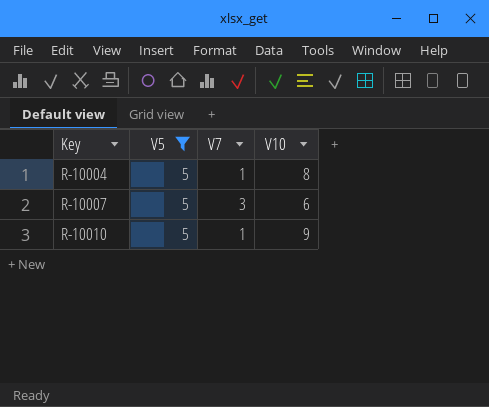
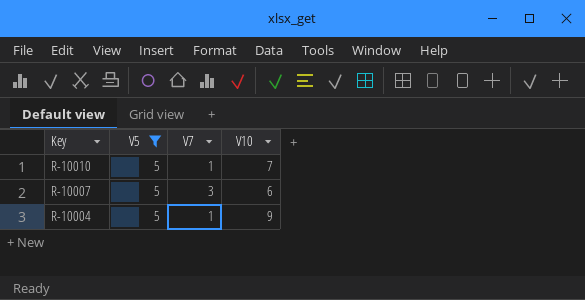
row order: Key ascending -> Key descending
R-10010 | V10: 9 -> 7
R-10004 | V10: 8 -> 9

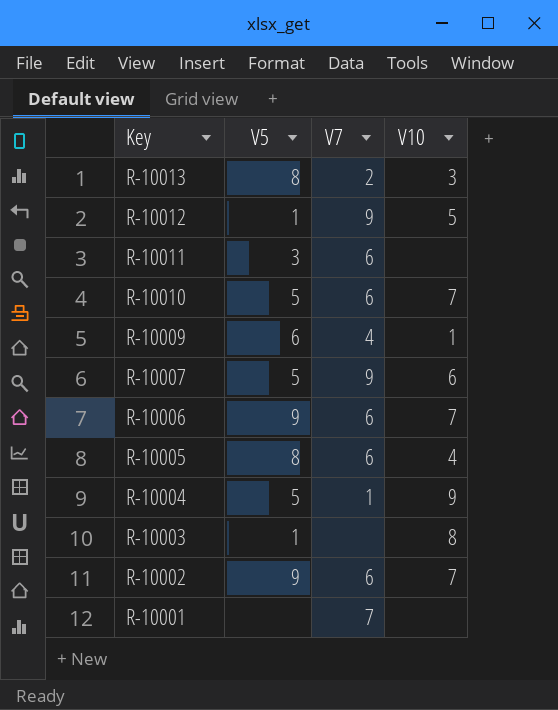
filter: V5 = 5 -> none
R-10010 | V7: 1 -> 6
R-10007 | V7: 3 -> 9

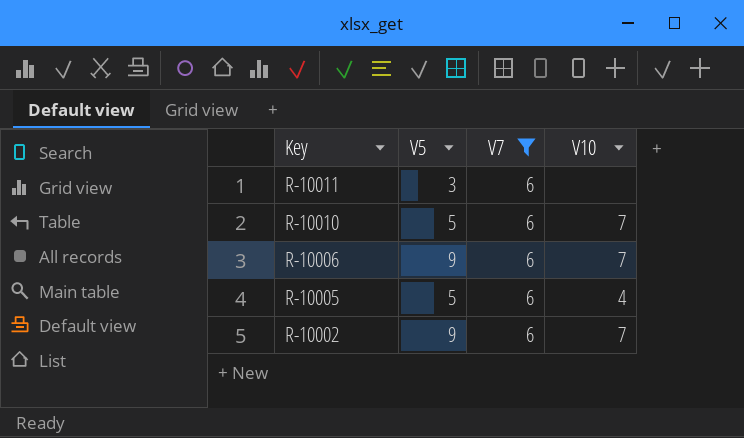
filter: none -> V7 = 6
R-10005 | V5: 8 -> 5

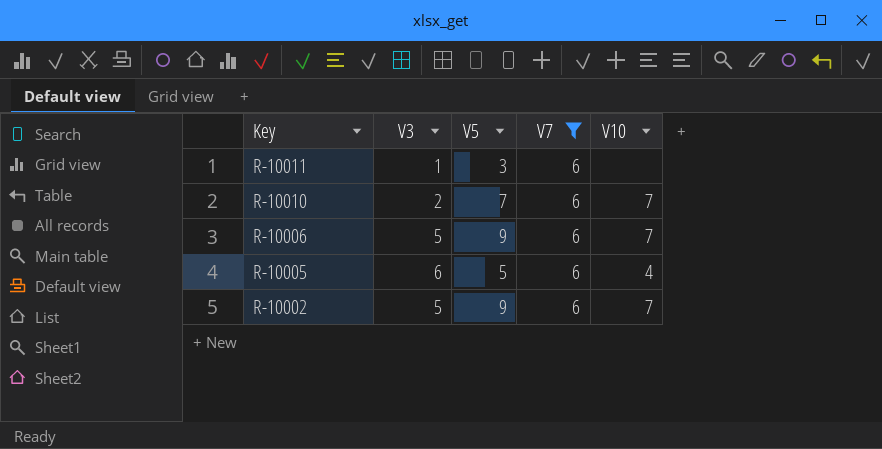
column V3 | position: none -> 2
R-10010 | V5: 5 -> 7

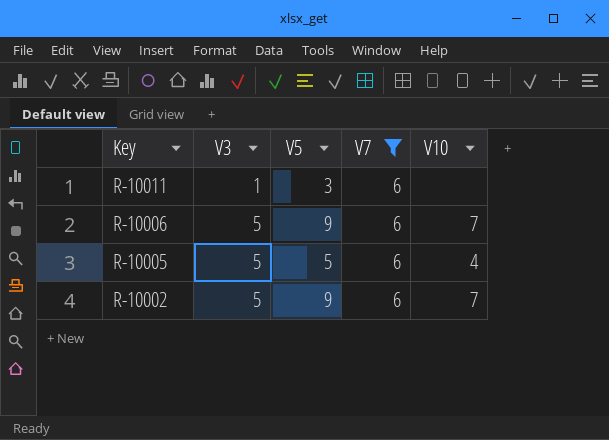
row R-10010: 2 | 7 | 6 | 7 -> none
R-10005 | V3: 6 -> 5

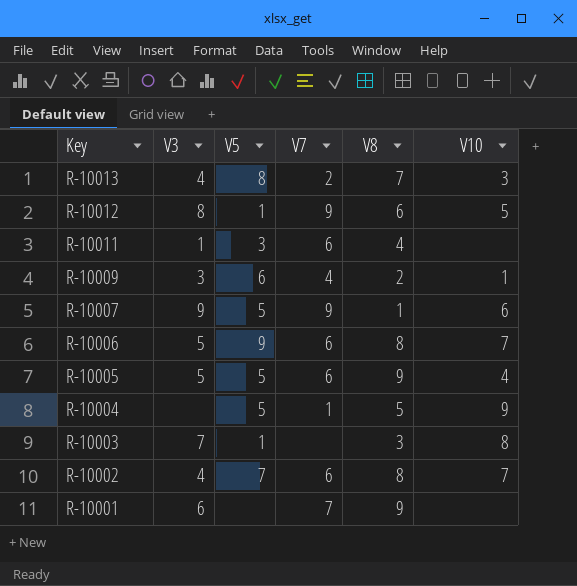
filter: V7 = 6 -> none
column V8 | position: none -> 5
R-10002 | V3: 5 -> 4
R-10002 | V5: 9 -> 7

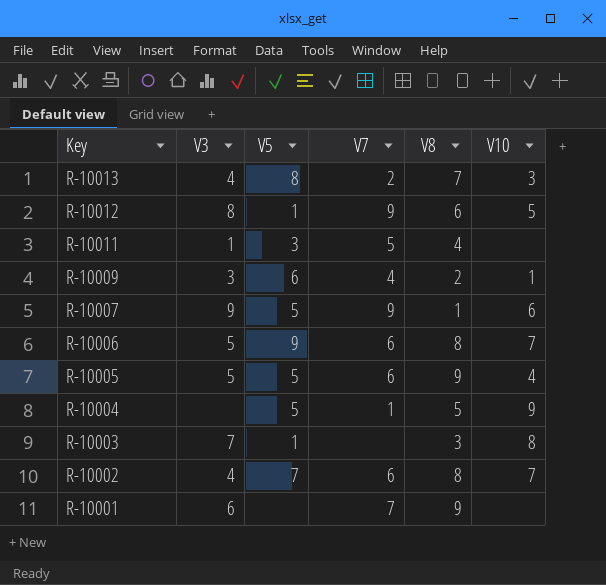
R-10011 | V7: 6 -> 5

